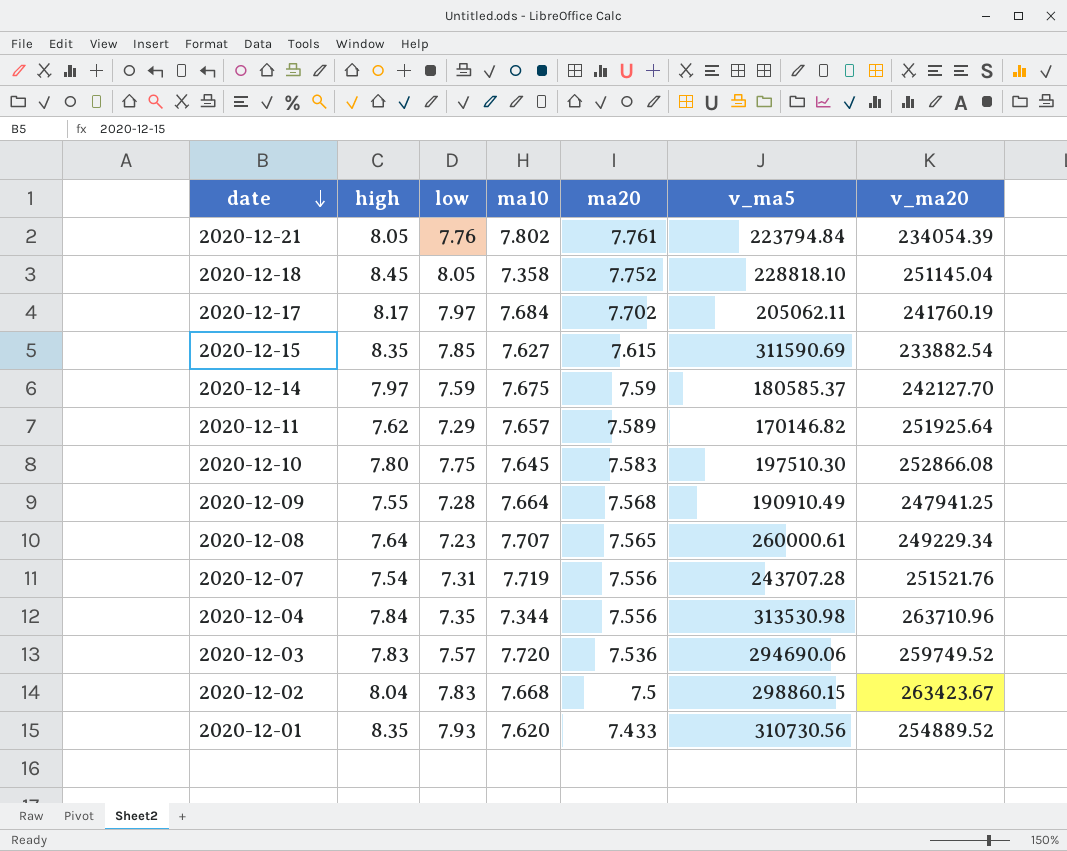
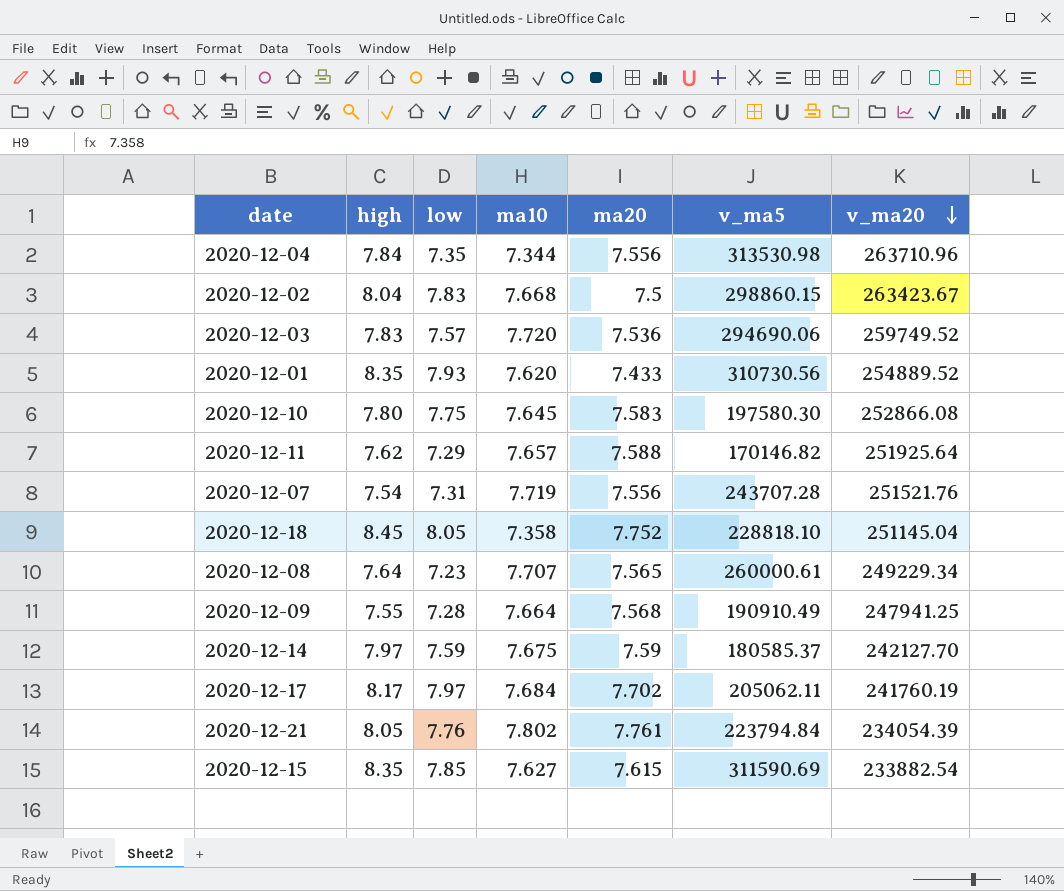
row order: date descending -> v_ma20 descending
2020-12-10 | v_ma5: 197510.30 -> 197580.30
2020-12-11 | ma20: 7.589 -> 7.588

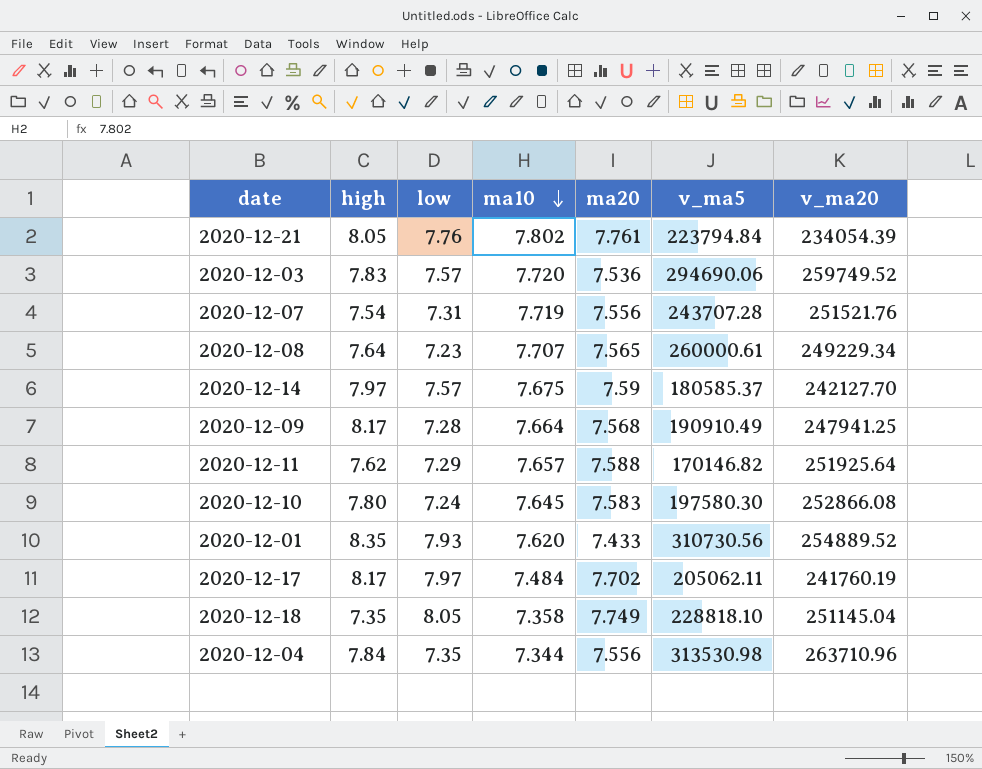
row order: v_ma20 descending -> ma10 descending
row 2020-12-02: 8.04 | 7.83 | 7.668 | 7.5 | 298860.15 | 263423.67 -> none
row 2020-12-15: 8.35 | 7.85 | 7.627 | 7.615 | 311590.69 | 233882.54 -> none
2020-12-14 | low: 7.59 -> 7.57
2020-12-09 | high: 7.55 -> 8.17
2020-12-10 | low: 7.75 -> 7.24
2020-12-17 | ma10: 7.684 -> 7.484
2020-12-18 | high: 8.45 -> 7.35
2020-12-18 | ma20: 7.752 -> 7.749

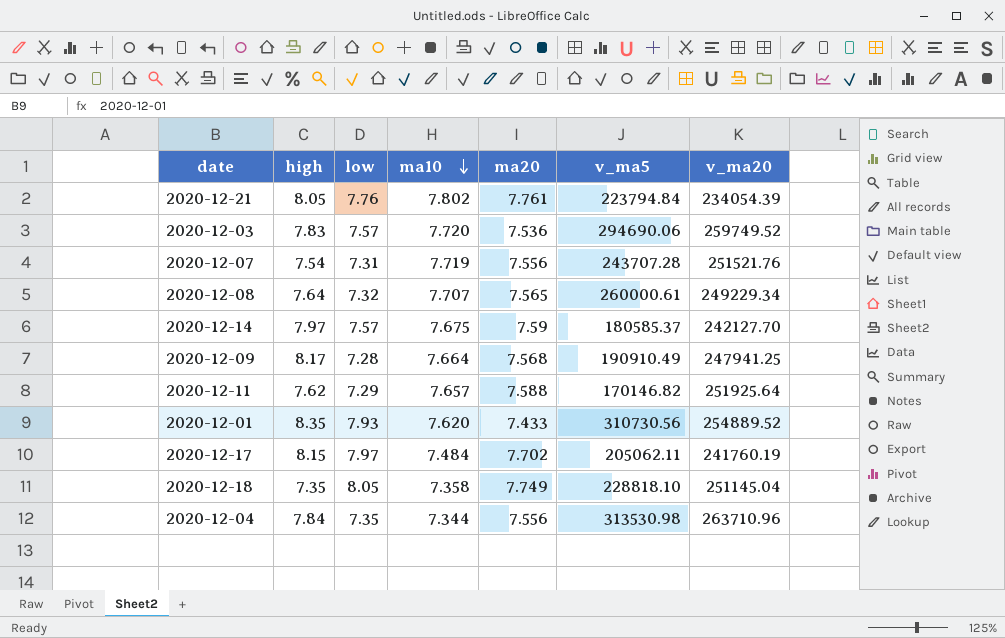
row 2020-12-10: 7.80 | 7.24 | 7.645 | 7.583 | 197580.30 | 252866.08 -> none
2020-12-08 | low: 7.23 -> 7.32
2020-12-17 | high: 8.17 -> 8.15

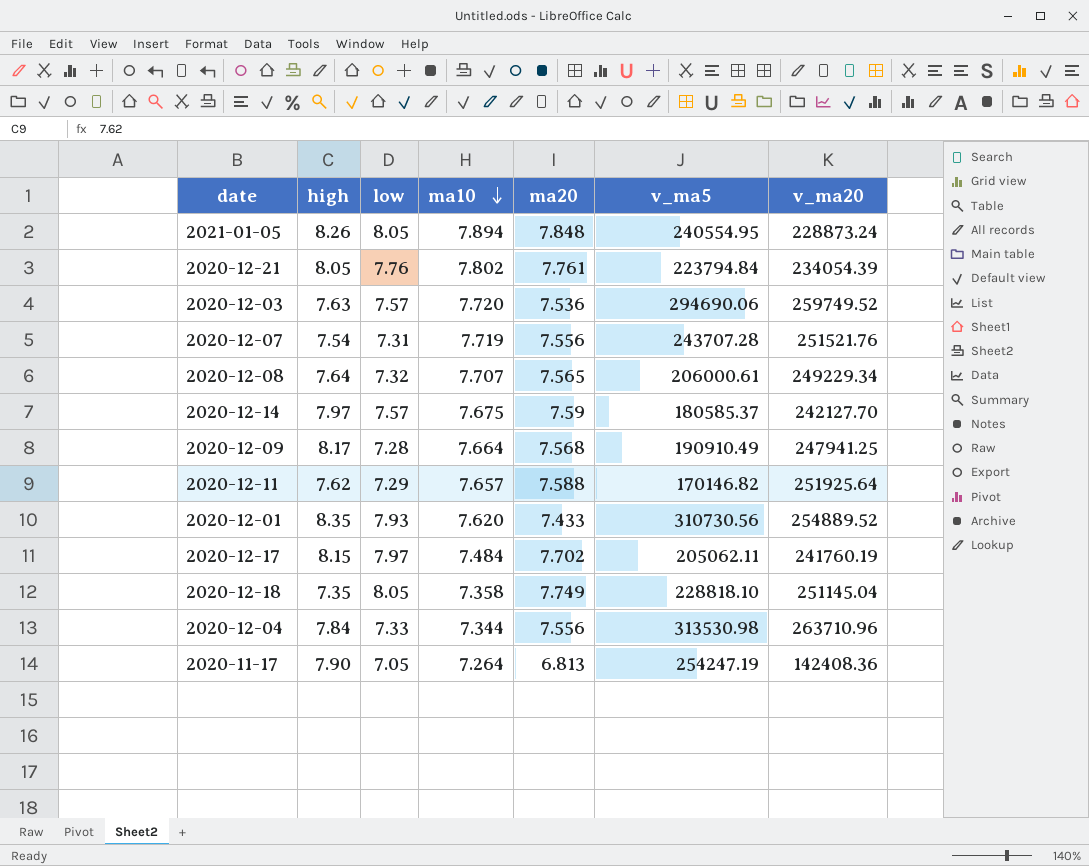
row 2021-01-05: none -> 8.26 | 8.05 | 7.894 | 7.848 | 240554.95 | 228873.24
2020-12-03 | high: 7.83 -> 7.63
2020-12-08 | v_ma5: 260000.61 -> 206000.61
2020-12-04 | low: 7.35 -> 7.33
row 2020-11-17: none -> 7.90 | 7.05 | 7.264 | 6.813 | 254247.19 | 142408.36

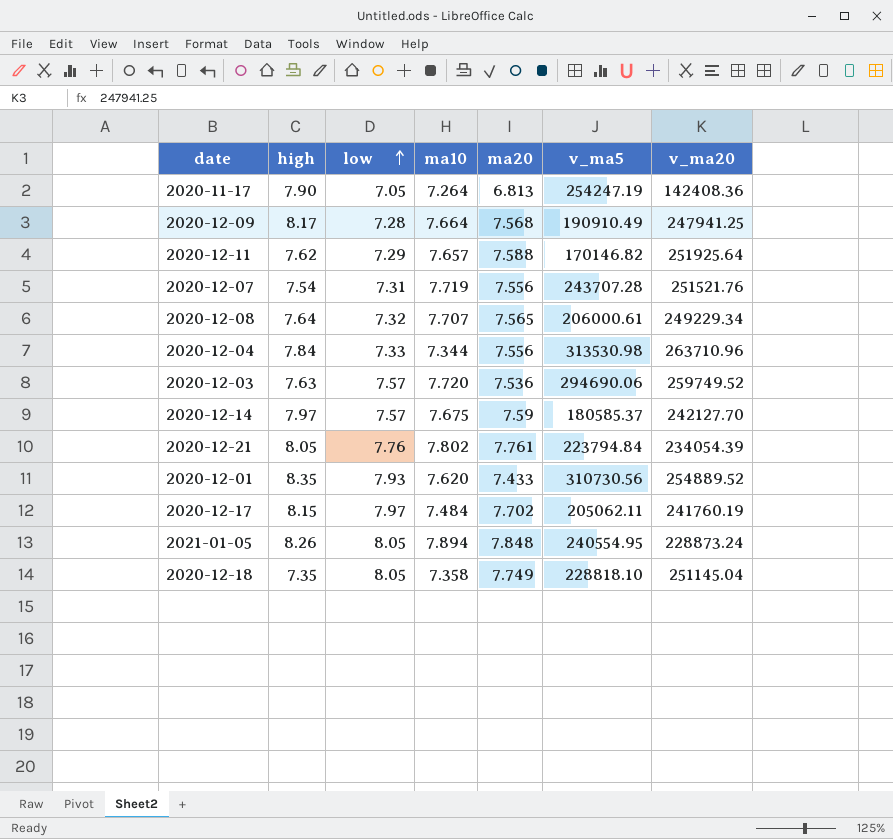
row order: ma10 descending -> low ascending

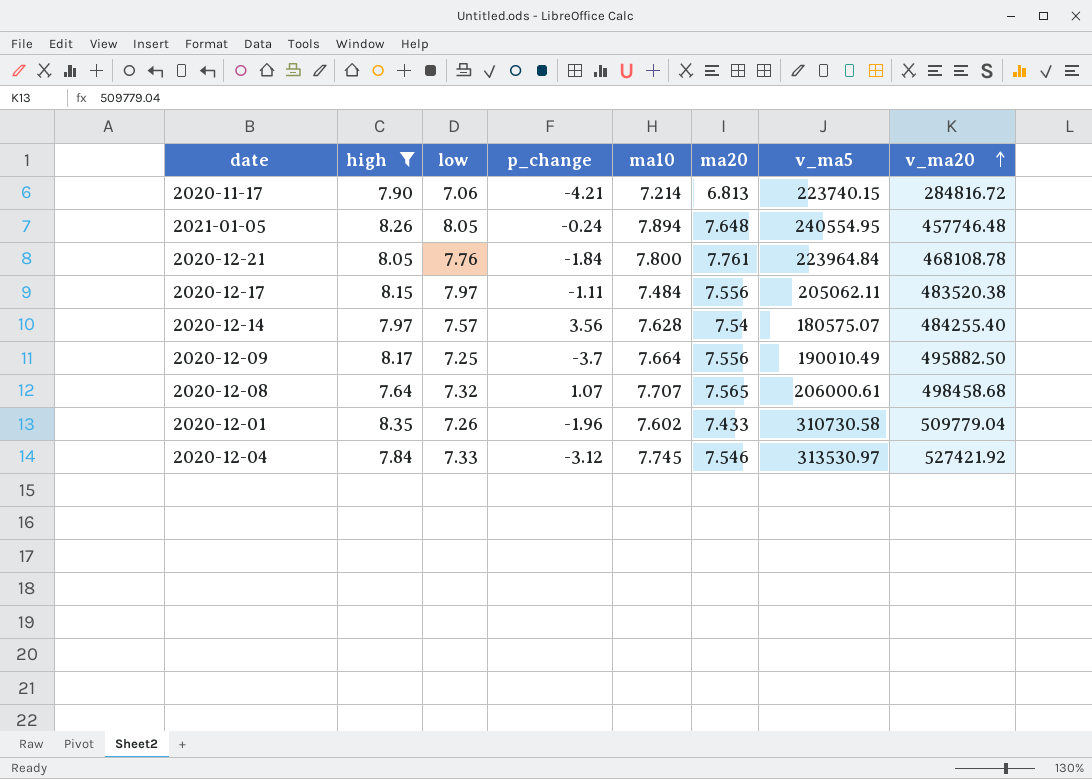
filter: none -> high >= 7.64
row order: low ascending -> v_ma20 ascending
column p_change | position: none -> 4
2020-11-17 | low: 7.05 -> 7.06
2020-11-17 | ma10: 7.264 -> 7.214
2020-11-17 | v_ma5: 254247.19 -> 223740.15
2020-11-17 | v_ma20: 142408.36 -> 284816.72
2021-01-05 | ma20: 7.848 -> 7.648
2021-01-05 | v_ma20: 228873.24 -> 457746.48
2020-12-21 | ma10: 7.802 -> 7.800
2020-12-21 | v_ma5: 223794.84 -> 223964.84
2020-12-21 | v_ma20: 234054.39 -> 468108.78
2020-12-17 | ma20: 7.702 -> 7.556
2020-12-17 | v_ma20: 241760.19 -> 483520.38
2020-12-14 | ma10: 7.675 -> 7.628
2020-12-14 | ma20: 7.59 -> 7.54
2020-12-14 | v_ma5: 180585.37 -> 180575.07
2020-12-14 | v_ma20: 242127.70 -> 484255.40
2020-12-09 | low: 7.28 -> 7.25
2020-12-09 | ma20: 7.568 -> 7.556
2020-12-09 | v_ma5: 190910.49 -> 190010.49
2020-12-09 | v_ma20: 247941.25 -> 495882.50
2020-12-08 | v_ma20: 249229.34 -> 498458.68
2020-12-01 | low: 7.93 -> 7.26
2020-12-01 | ma10: 7.620 -> 7.602
2020-12-01 | v_ma5: 310730.56 -> 310730.58
2020-12-01 | v_ma20: 254889.52 -> 509779.04
2020-12-04 | ma10: 7.344 -> 7.745
2020-12-04 | ma20: 7.556 -> 7.546
2020-12-04 | v_ma5: 313530.98 -> 313530.97
2020-12-04 | v_ma20: 263710.96 -> 527421.92

